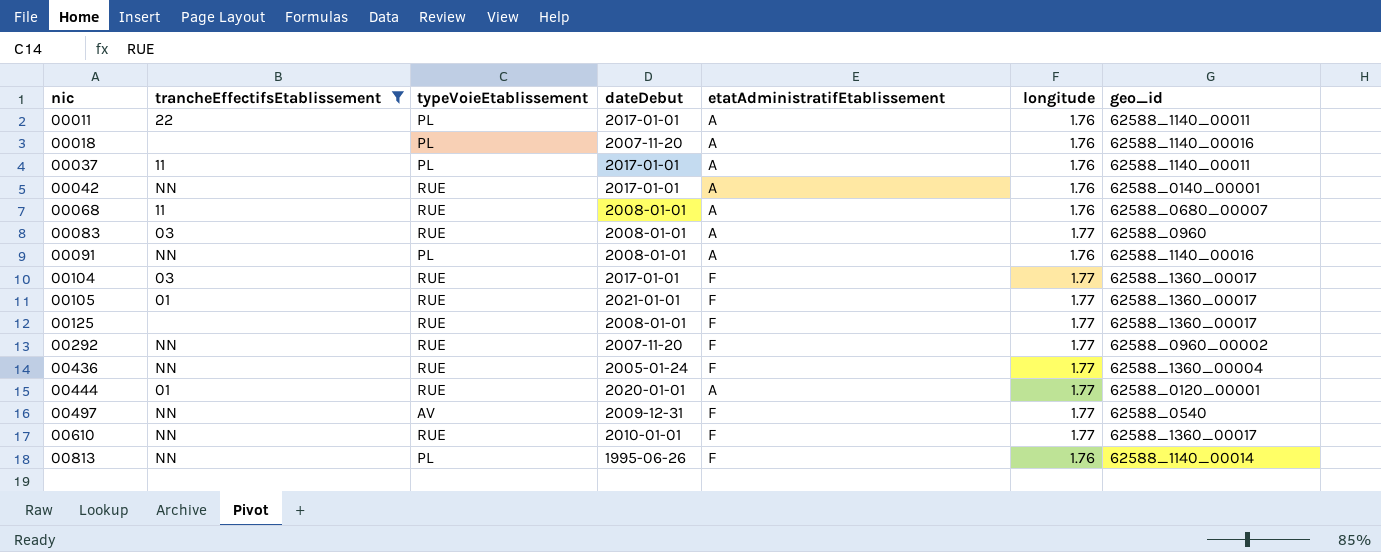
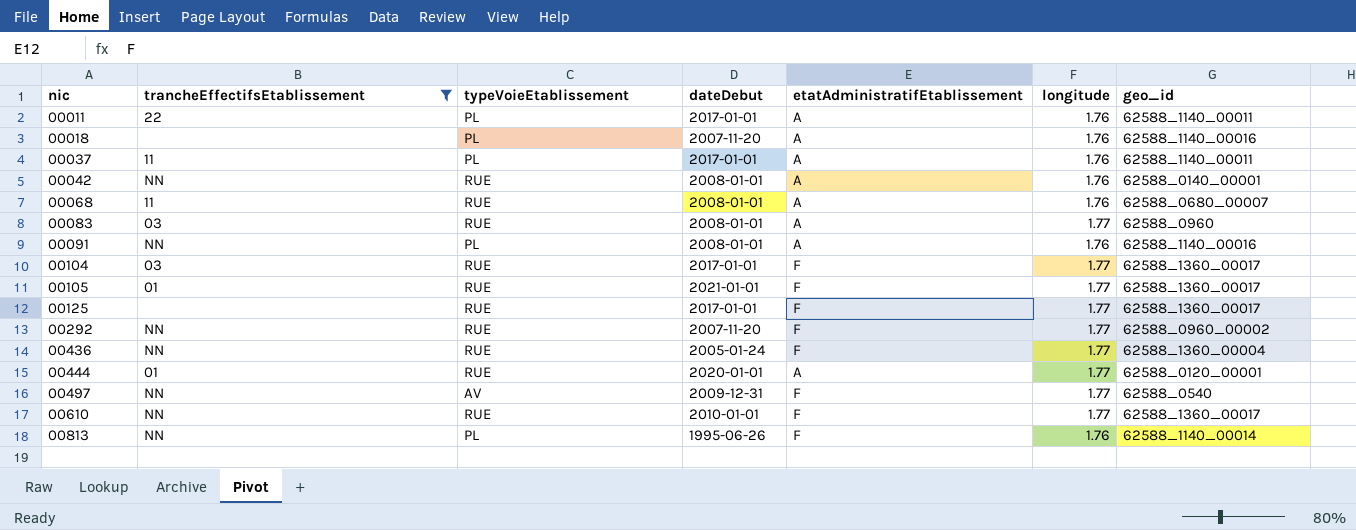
00042 | dateDebut: 2017-01-01 -> 2008-01-01
00125 | dateDebut: 2008-01-01 -> 2017-01-01

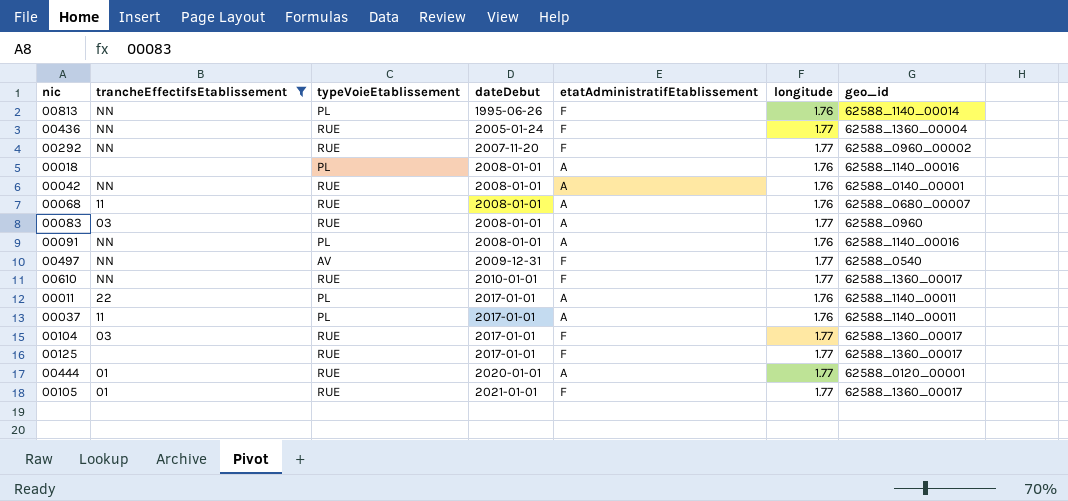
row order: nic ascending -> dateDebut ascending
00018 | dateDebut: 2007-11-20 -> 2008-01-01

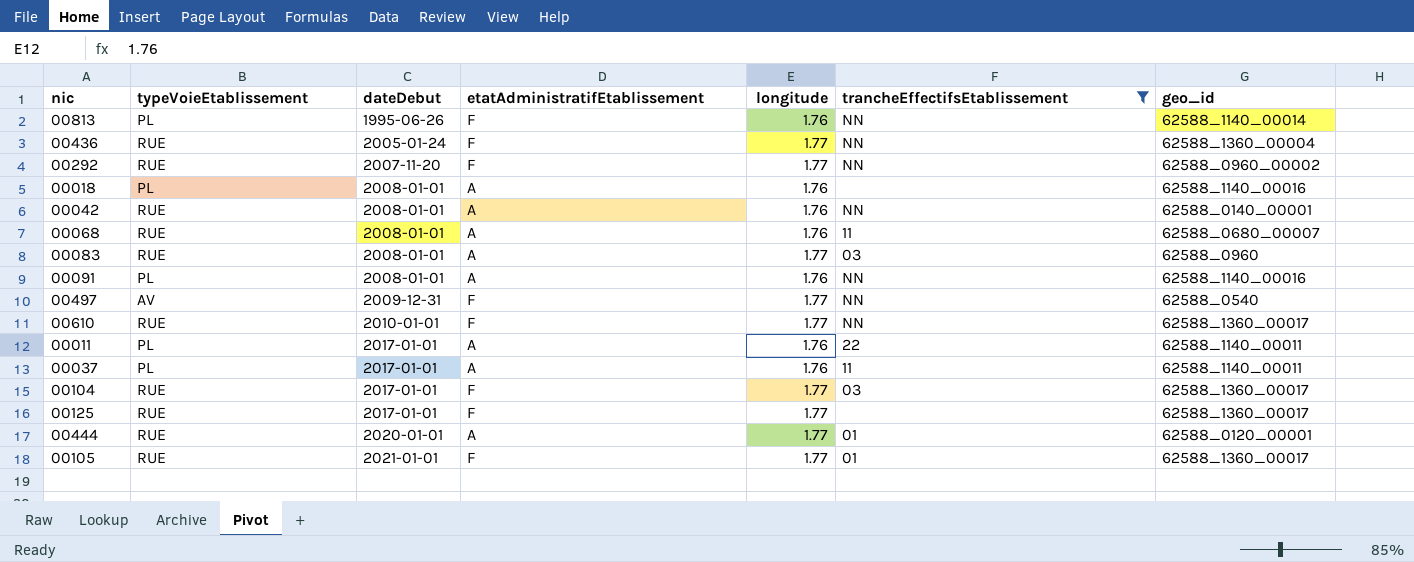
column trancheEffectifsEtablissement | position: 2 -> 6

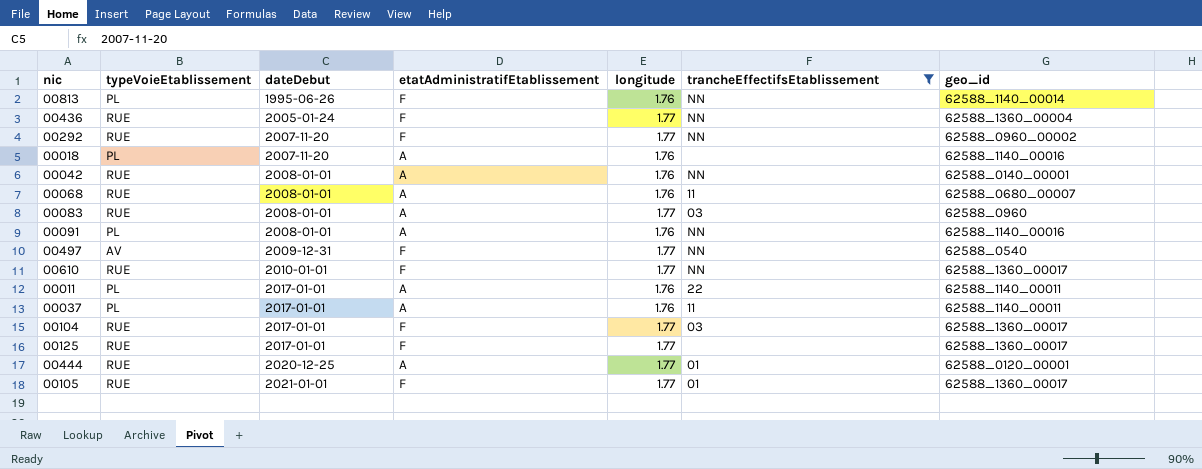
00018 | dateDebut: 2008-01-01 -> 2007-11-20
00444 | dateDebut: 2020-01-01 -> 2020-12-25

